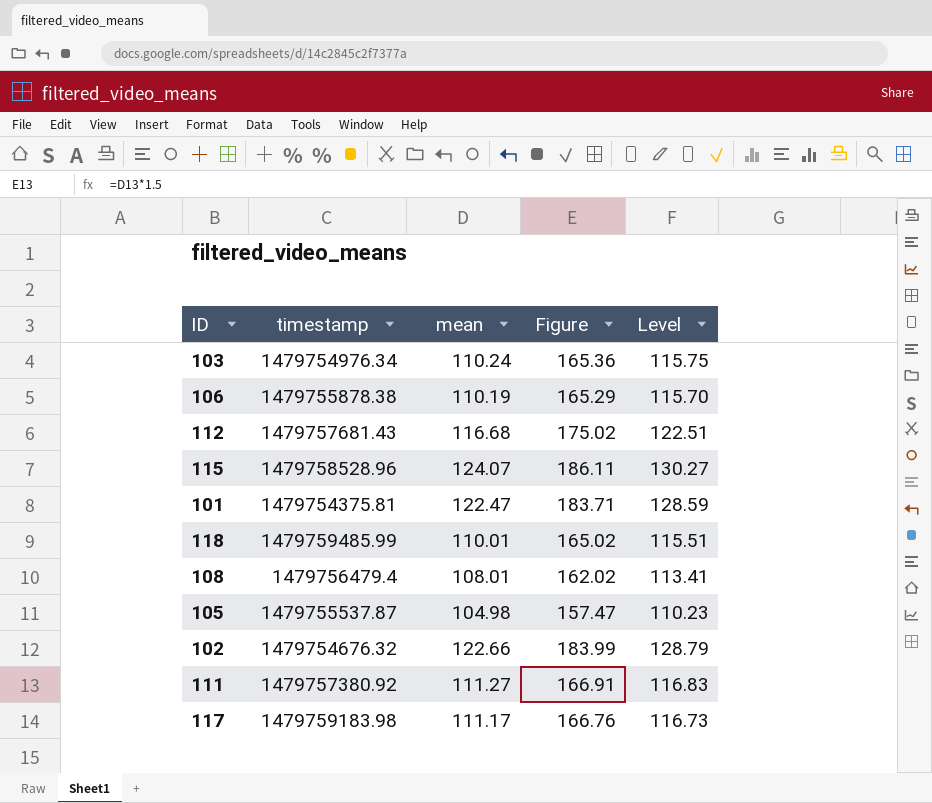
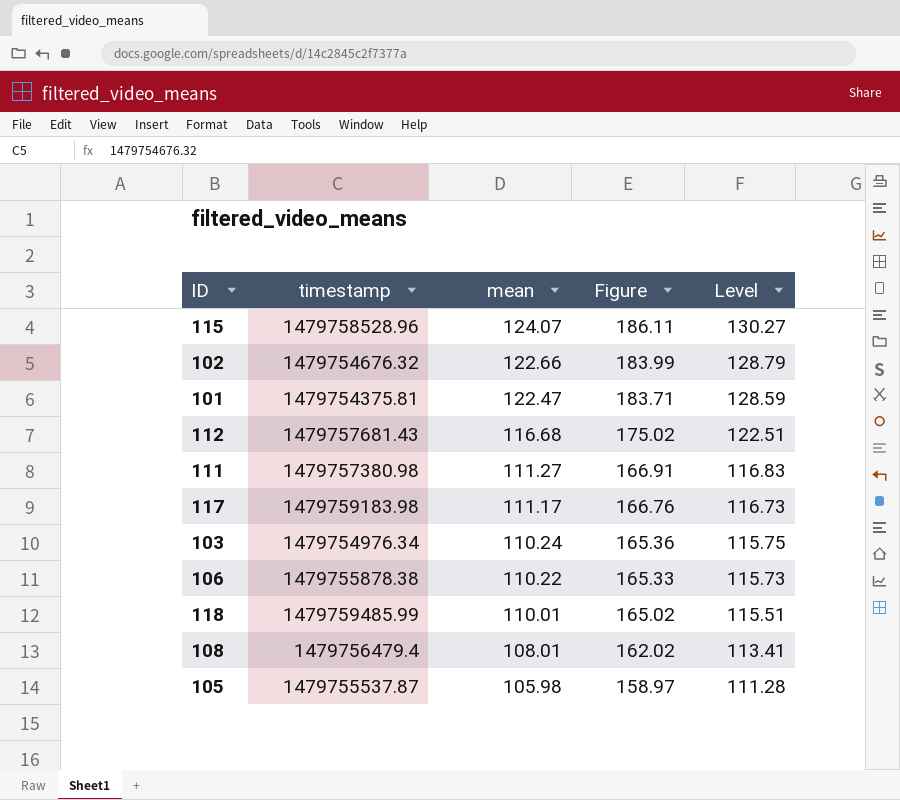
row order: none -> mean descending
111 | timestamp: 1479757380.92 -> 1479757380.98
106 | mean: 110.19 -> 110.22
106 | Figure: 165.29 -> 165.33
106 | Level: 115.70 -> 115.73
105 | mean: 104.98 -> 105.98
105 | Figure: 157.47 -> 158.97
105 | Level: 110.23 -> 111.28

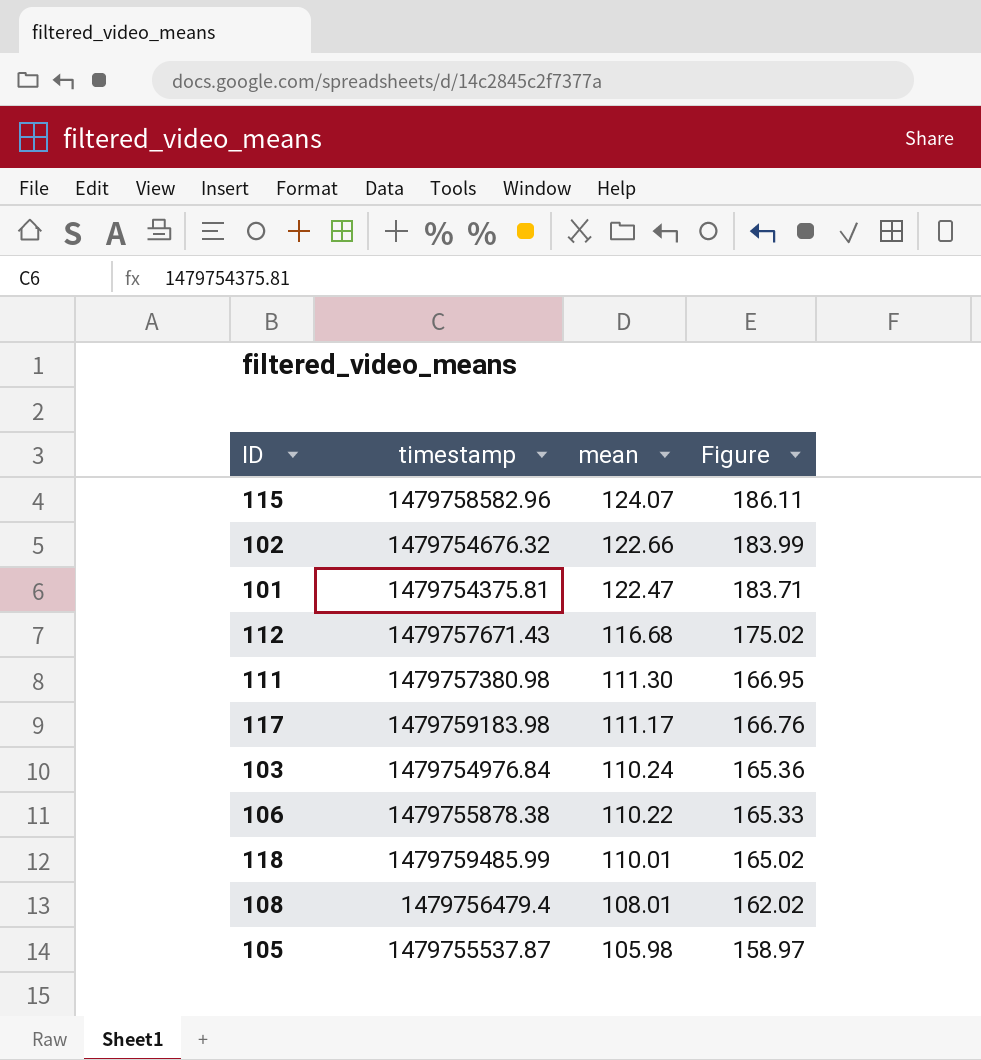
column Level | formula: [mean] * 1.05 -> none
115 | timestamp: 1479758528.96 -> 1479758582.96
112 | timestamp: 1479757681.43 -> 1479757671.43
111 | mean: 111.27 -> 111.30
111 | Figure: 166.91 -> 166.95
103 | timestamp: 1479754976.34 -> 1479754976.84

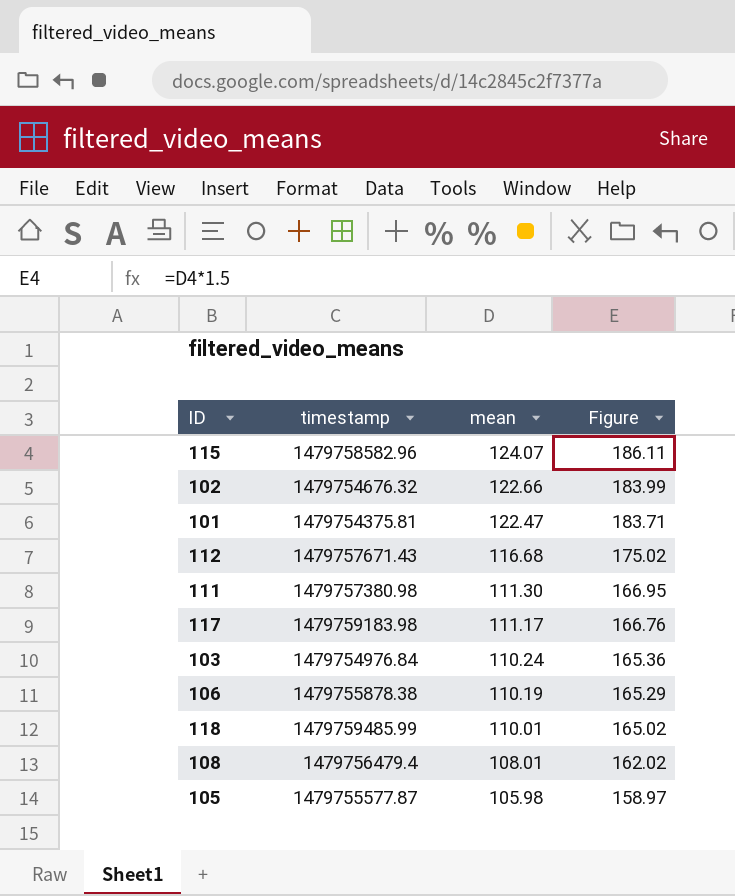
106 | mean: 110.22 -> 110.19
106 | Figure: 165.33 -> 165.29
105 | timestamp: 1479755537.87 -> 1479755577.87

